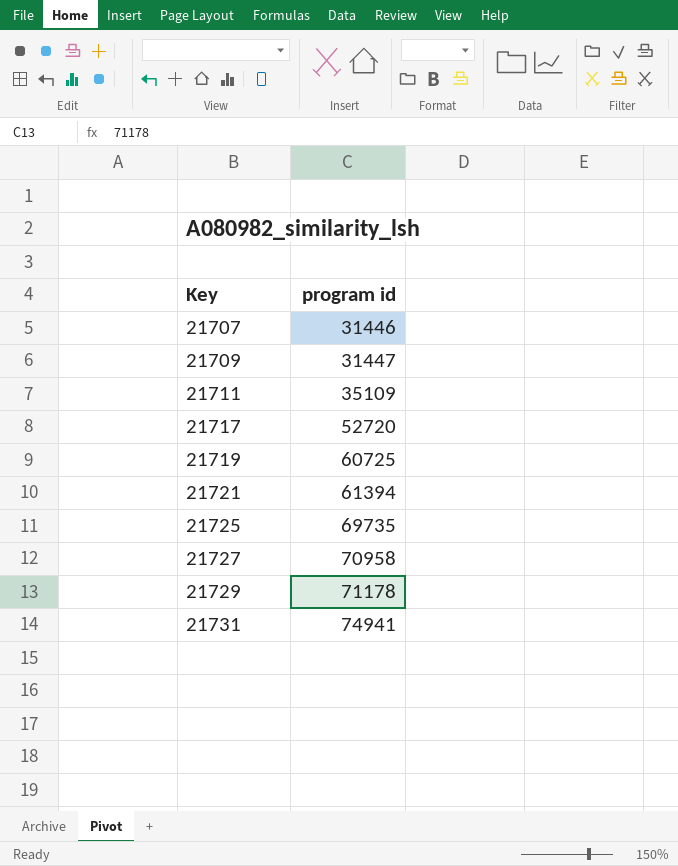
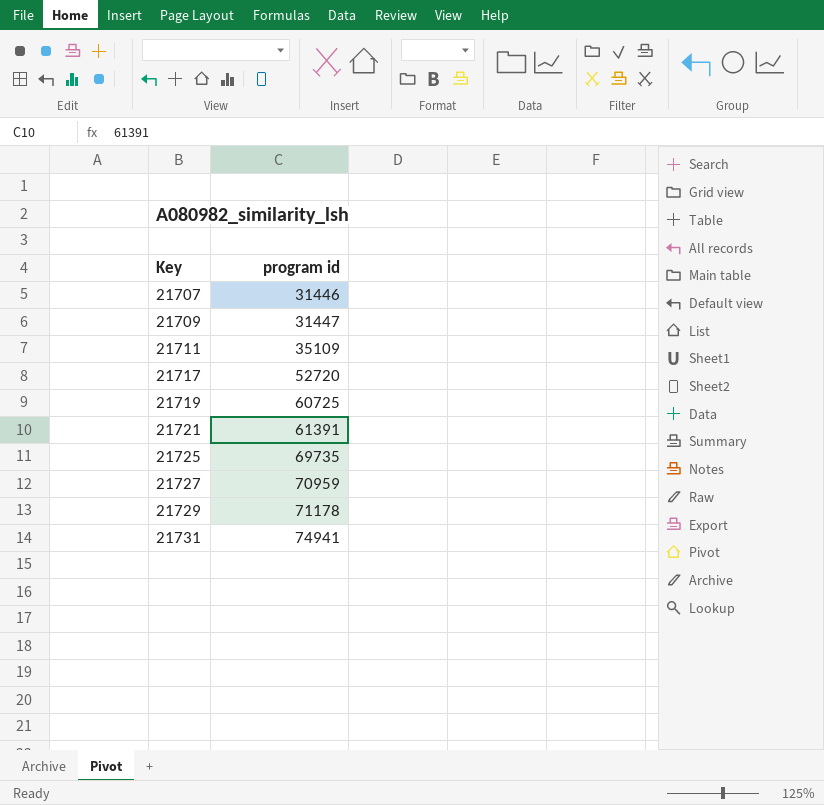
21721 | program id: 61394 -> 61391
21727 | program id: 70958 -> 70959

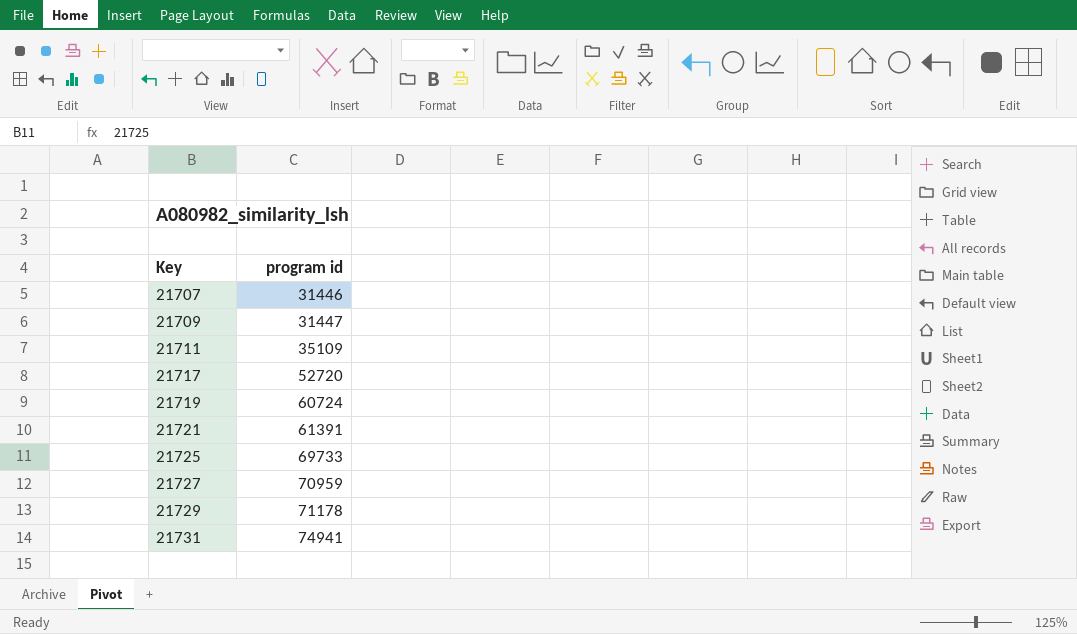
21719 | program id: 60725 -> 60724
21725 | program id: 69735 -> 69733

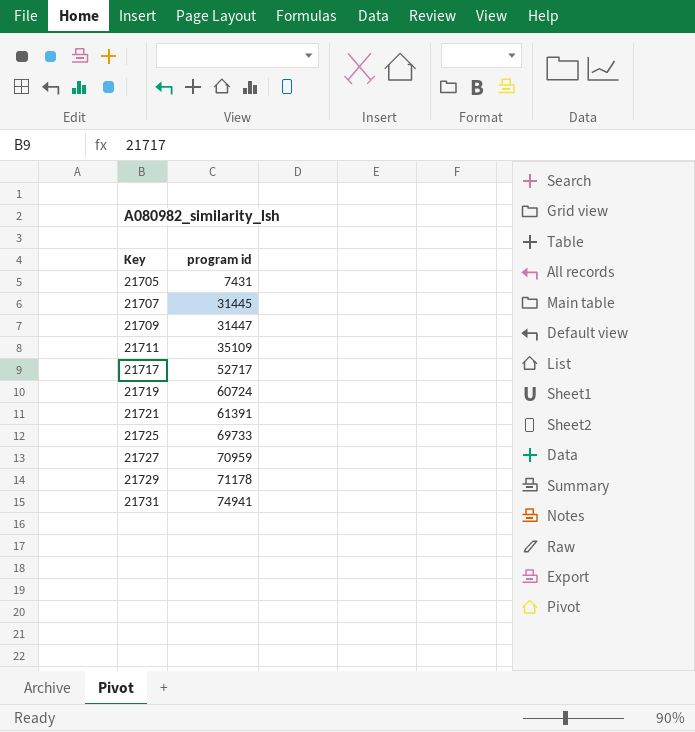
row 21705: none -> 7431
21707 | program id: 31446 -> 31445
21717 | program id: 52720 -> 52717

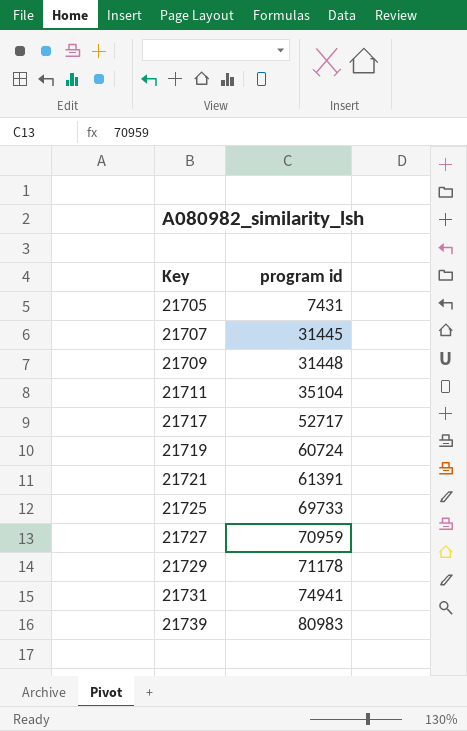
21709 | program id: 31447 -> 31448
21711 | program id: 35109 -> 35104
row 21739: none -> 80983

